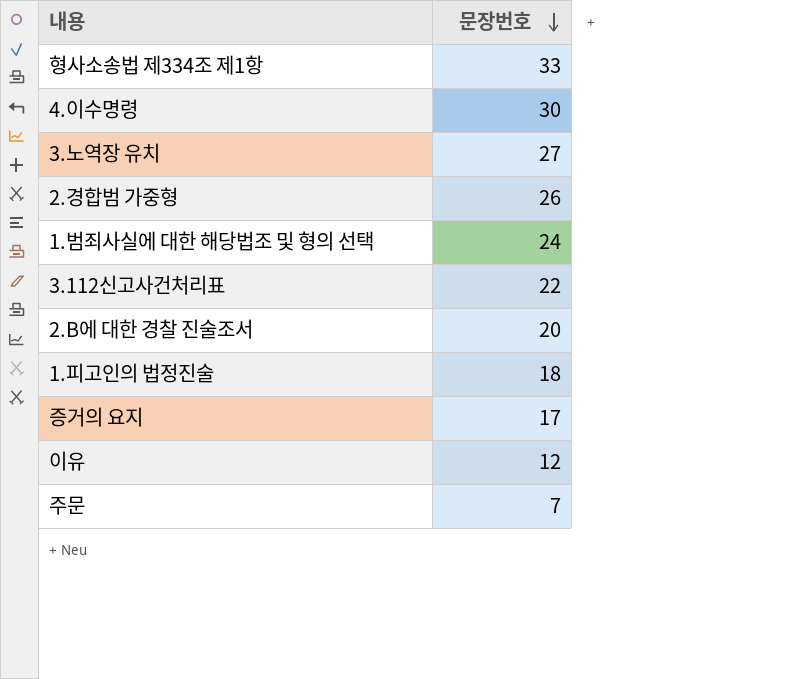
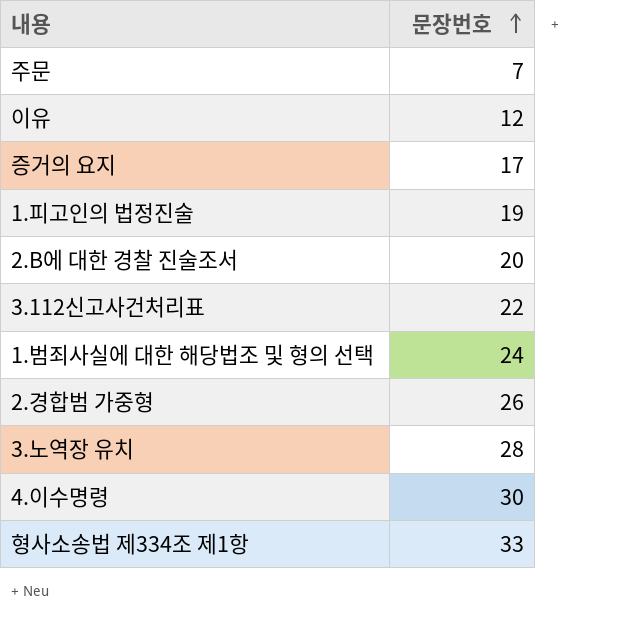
row order: 문장번호 descending -> 문장번호 ascending
1.피고인의 법정진술 | 문장번호: 18 -> 19
3.노역장 유치 | 문장번호: 27 -> 28

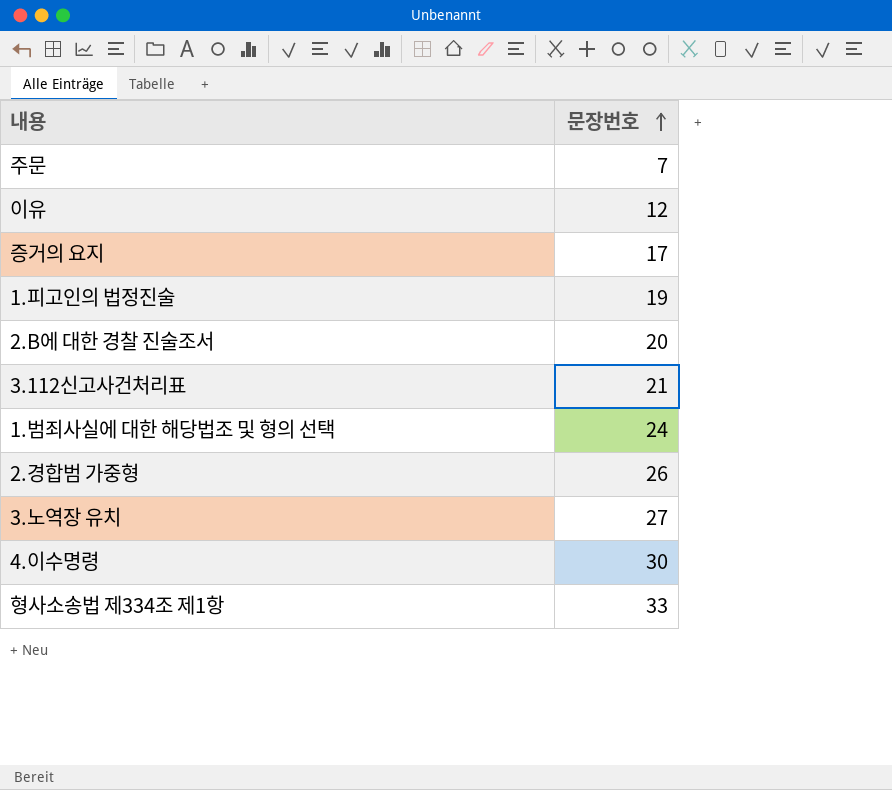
3.112신고사건처리표 | 문장번호: 22 -> 21
3.노역장 유치 | 문장번호: 28 -> 27

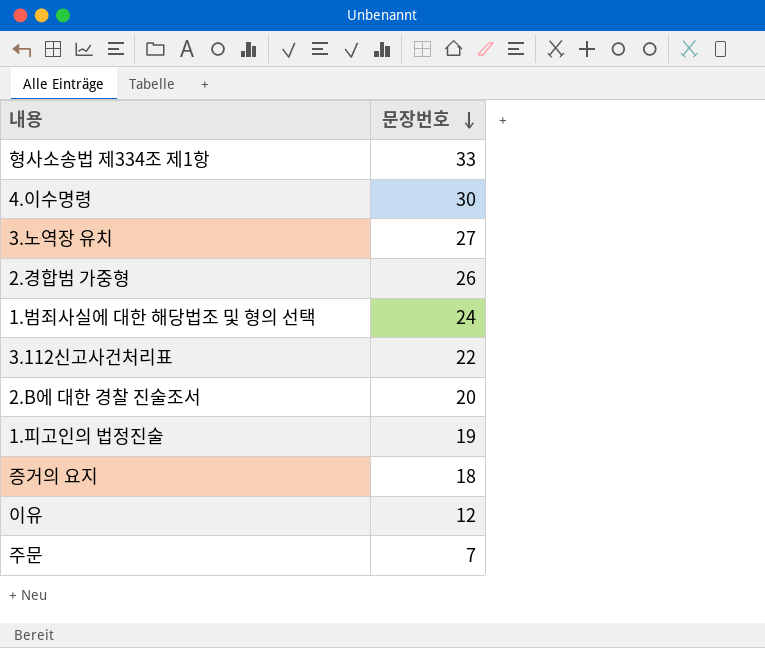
row order: 문장번호 ascending -> 문장번호 descending
3.112신고사건처리표 | 문장번호: 21 -> 22
증거의 요지 | 문장번호: 17 -> 18

